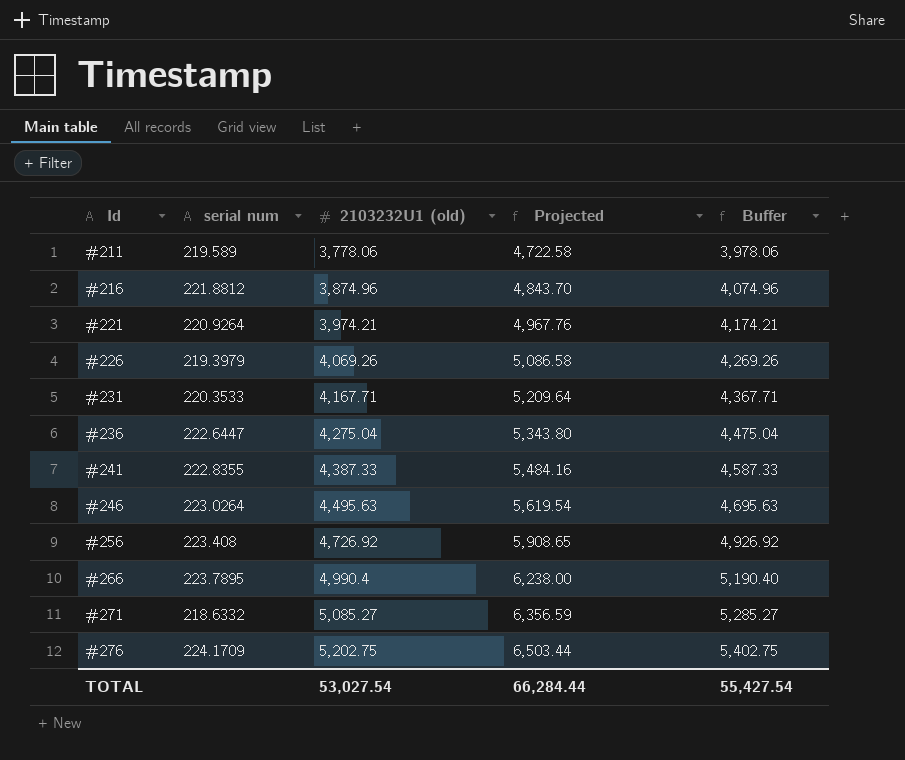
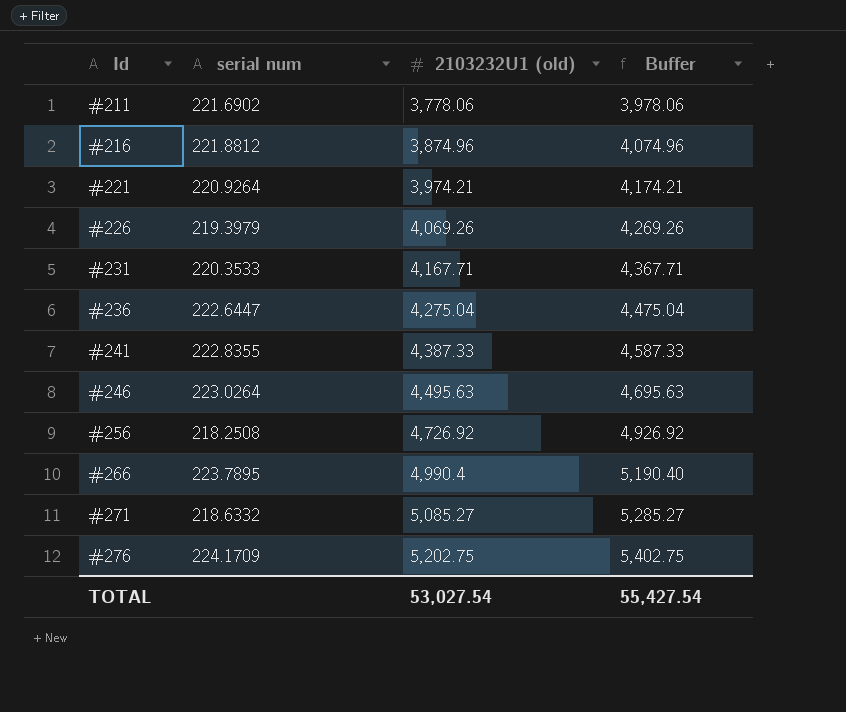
column Projected | formula: [2103232U1 (old)] * 1.25 -> none
#211 | serial num: 219.589 -> 221.6902
#256 | serial num: 223.408 -> 218.2508

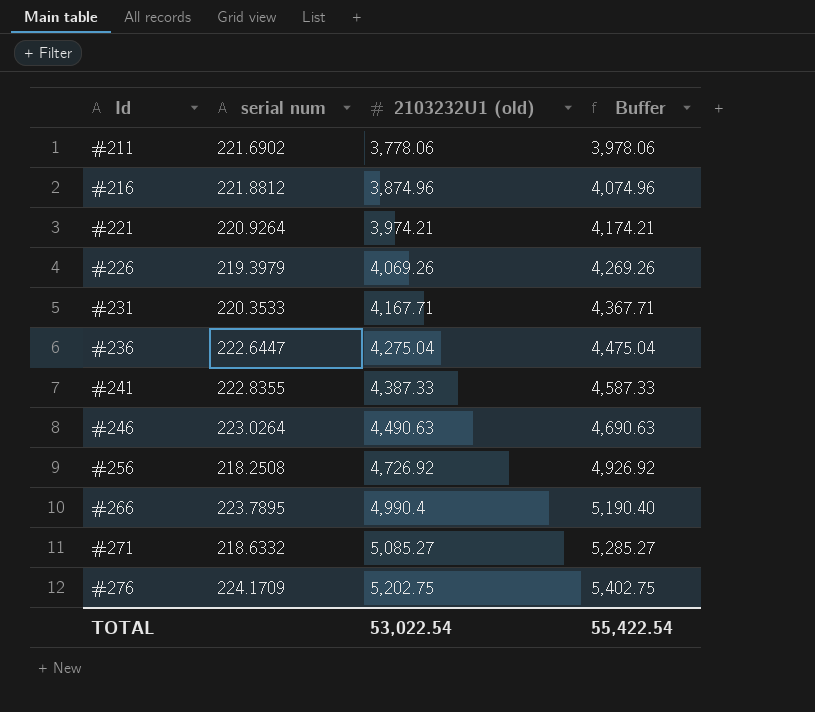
#246 | 2103232U1 (old): 4,495.63 -> 4,490.63
#246 | Buffer: 4,695.63 -> 4,690.63
TOTAL | 2103232U1 (old): 53,027.54 -> 53,022.54
TOTAL | Buffer: 55,427.54 -> 55,422.54

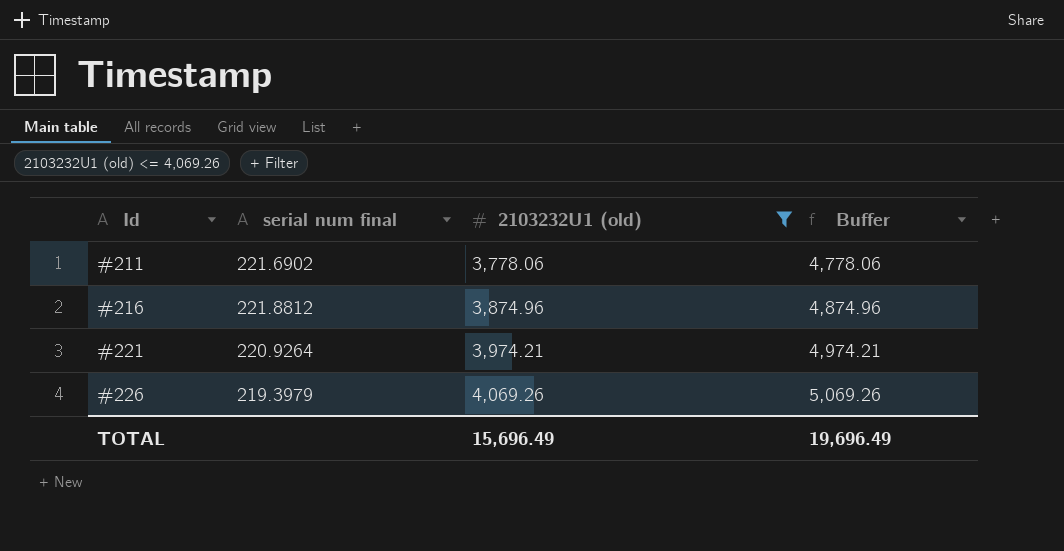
filter: none -> 2103232U1 (old) <= 4,069.26
column name: serial num -> serial num final
column Buffer | formula: [2103232U1 (old)] + 200 -> [2103232U1 (old)] + 1000
TOTAL | 2103232U1 (old): 53,022.54 -> 15,696.49
TOTAL | Buffer: 55,422.54 -> 19,696.49

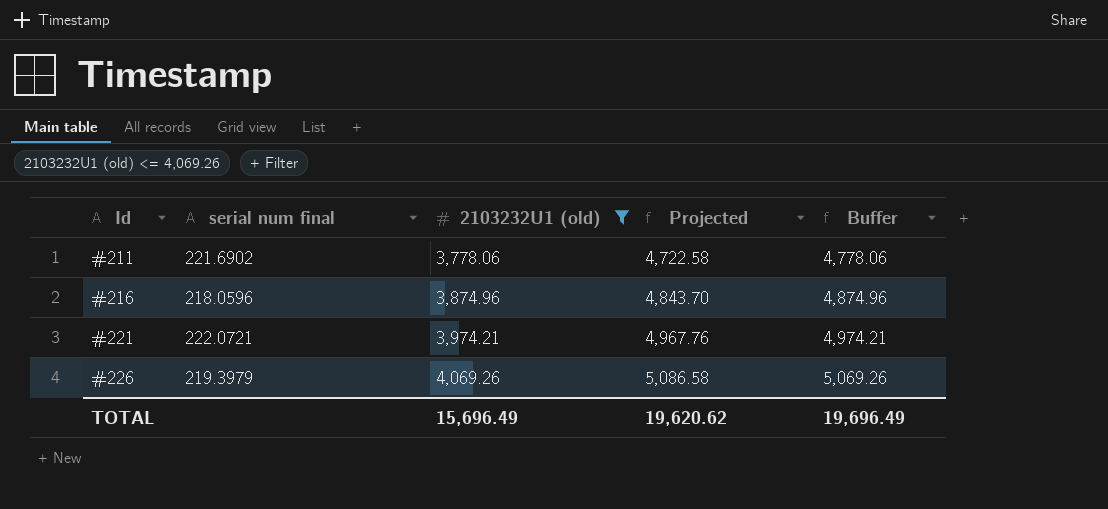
column Projected | formula: none -> [2103232U1 (old)] * 1.25
#216 | serial num final: 221.8812 -> 218.0596
#221 | serial num final: 220.9264 -> 222.0721

